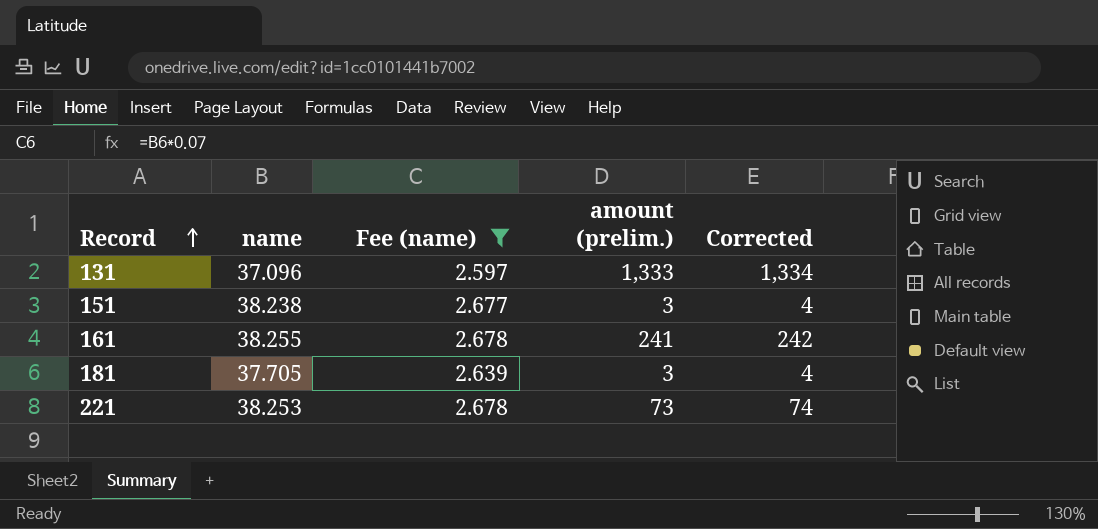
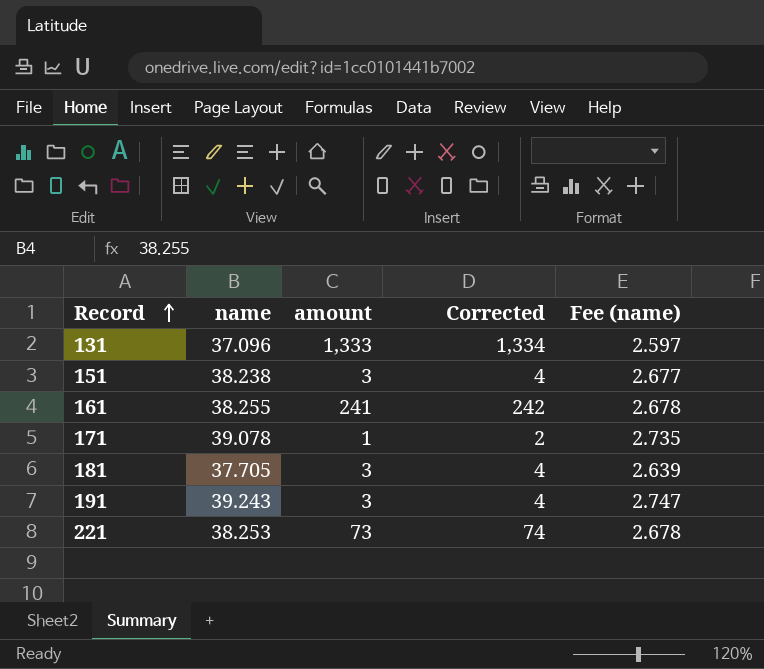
filter: Fee (name) <= 2.678 -> none
column name: amount (prelim.) -> amount
column Fee (name) | position: 3 -> 5

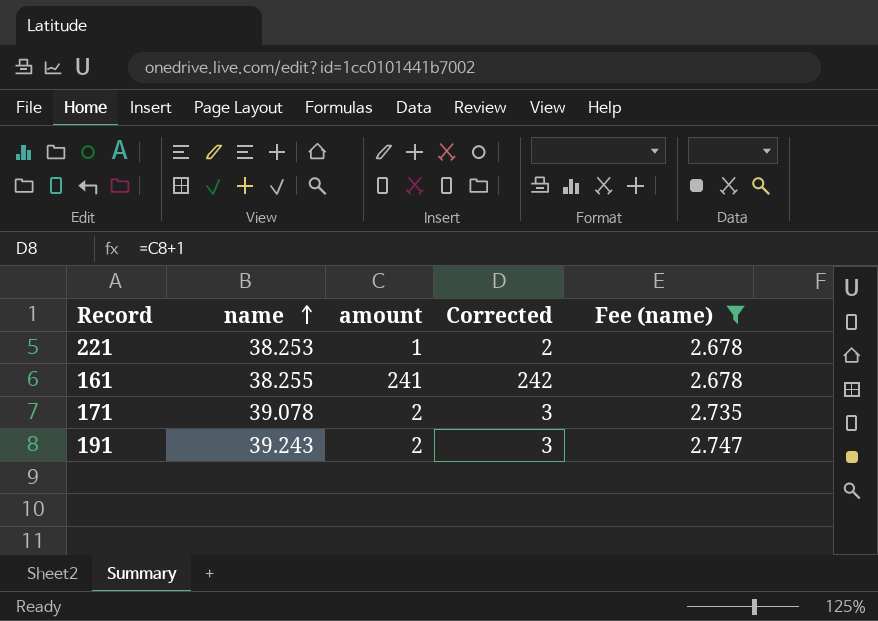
filter: none -> Fee (name) >= 2.678
row order: Record ascending -> name ascending
221 | amount: 73 -> 1
221 | Corrected: 74 -> 2
171 | amount: 1 -> 2
171 | Corrected: 2 -> 3
191 | amount: 3 -> 2
191 | Corrected: 4 -> 3

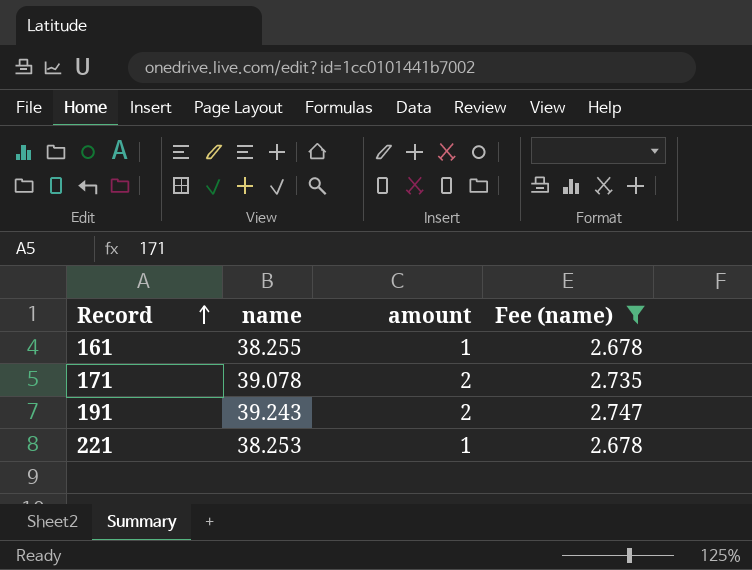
row order: name ascending -> Record ascending
column Corrected | formula: [amount] + 1 -> none
161 | amount: 241 -> 1

